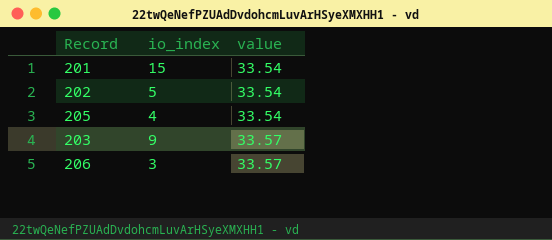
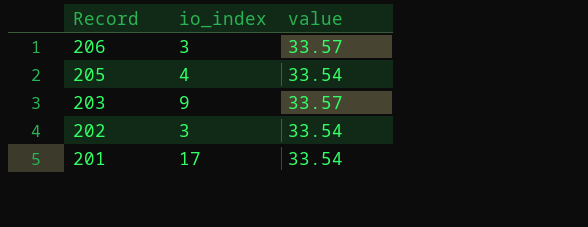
row order: value ascending -> Record descending
202 | io_index: 5 -> 3
201 | io_index: 15 -> 17

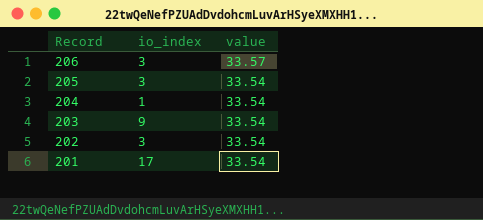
205 | io_index: 4 -> 3
row 204: none -> 1 | 33.54
203 | value: 33.57 -> 33.54

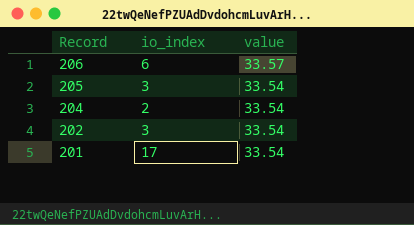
row 203: 9 | 33.54 -> none
206 | io_index: 3 -> 6
204 | io_index: 1 -> 2

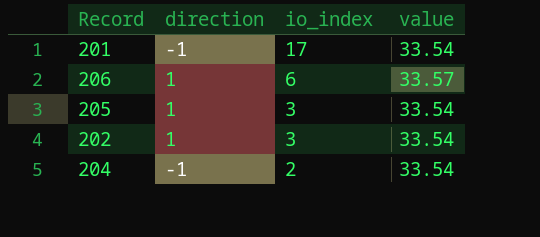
row order: Record descending -> io_index descending
column direction | position: none -> 2

